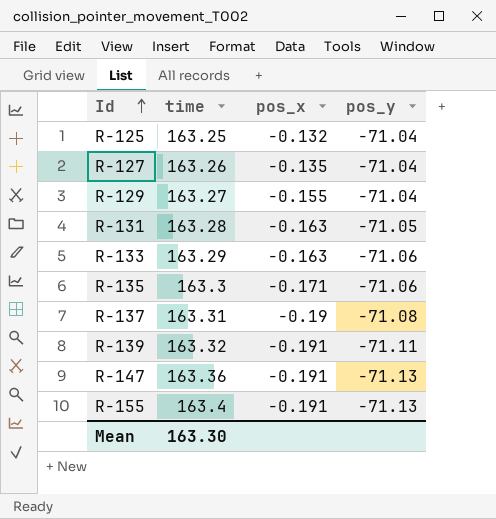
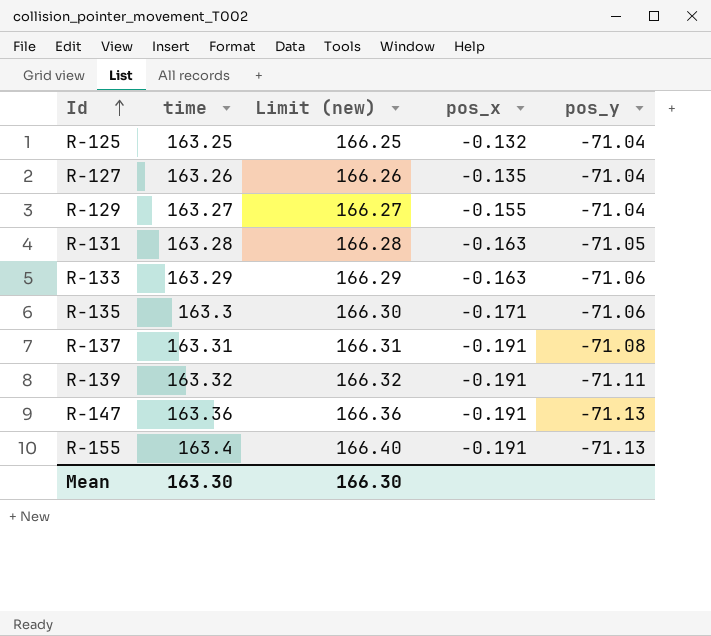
column Limit (new) | formula: none -> [time] + 3
R-137 | pos_x: -0.19 -> -0.191

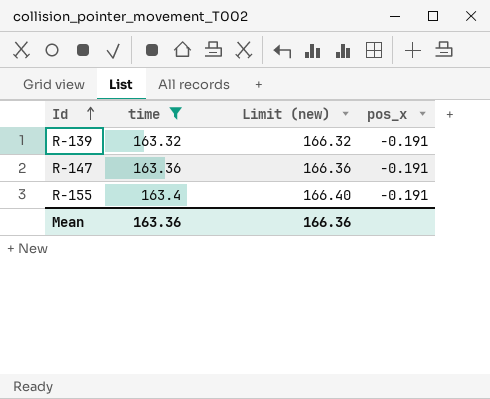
filter: none -> time >= 163.32
column pos_y | position: 5 -> none
Mean | time: 163.30 -> 163.36
Mean | Limit (new): 166.30 -> 166.36

